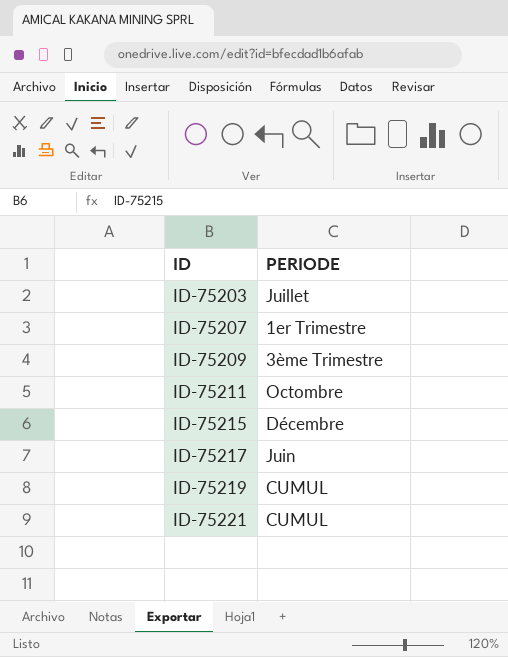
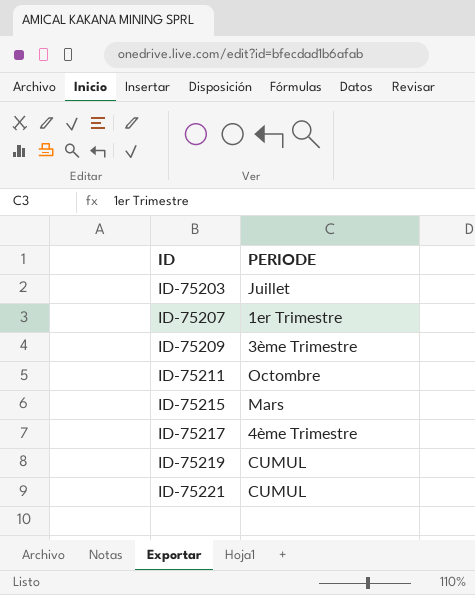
ID-75215 | PERIODE: Décembre -> Mars
ID-75217 | PERIODE: Juin -> 4ème Trimestre

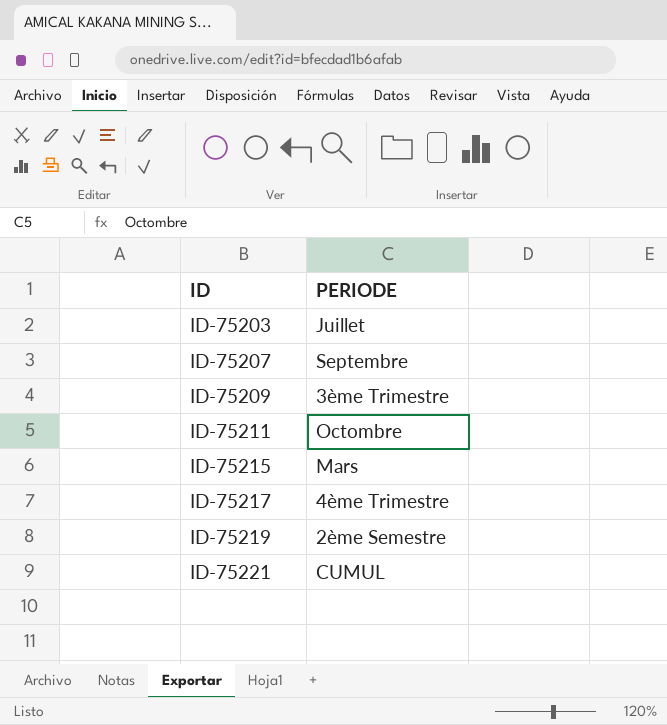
ID-75207 | PERIODE: 1er Trimestre -> Septembre
ID-75219 | PERIODE: CUMUL -> 2ème Semestre

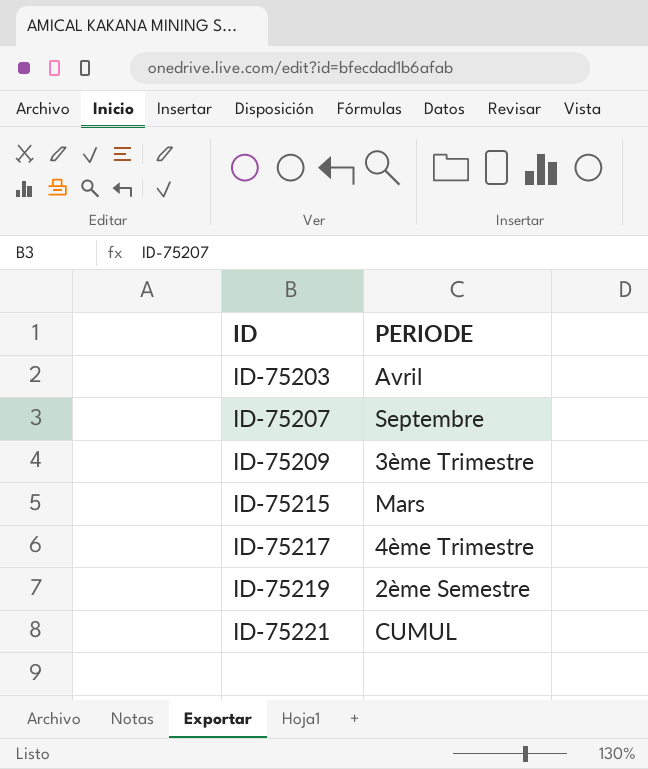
row ID-75211: Octombre -> none
ID-75203 | PERIODE: Juillet -> Avril

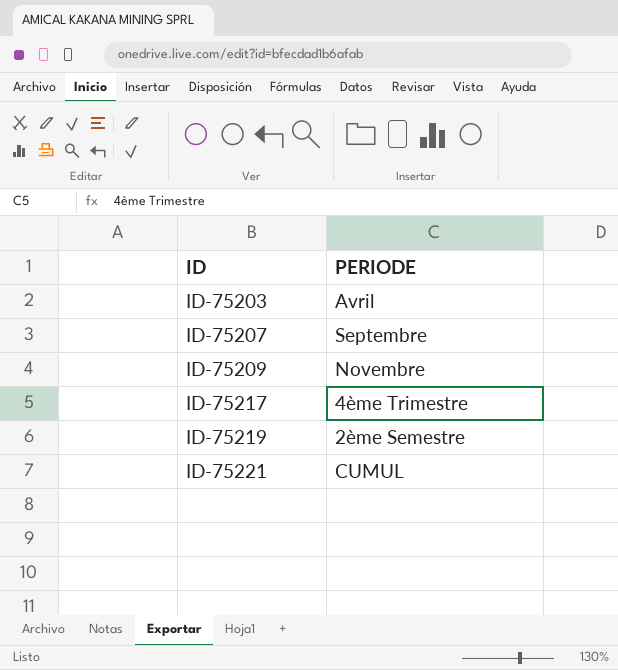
row ID-75215: Mars -> none
ID-75209 | PERIODE: 3ème Trimestre -> Novembre

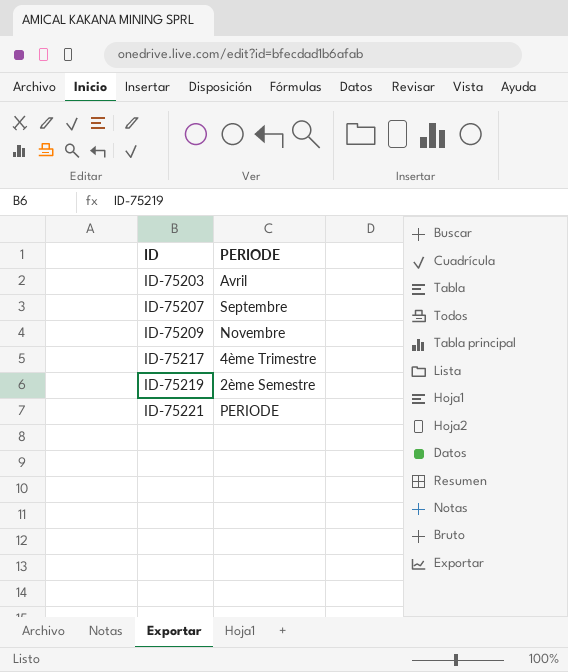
ID-75221 | PERIODE: CUMUL -> PERIODE

